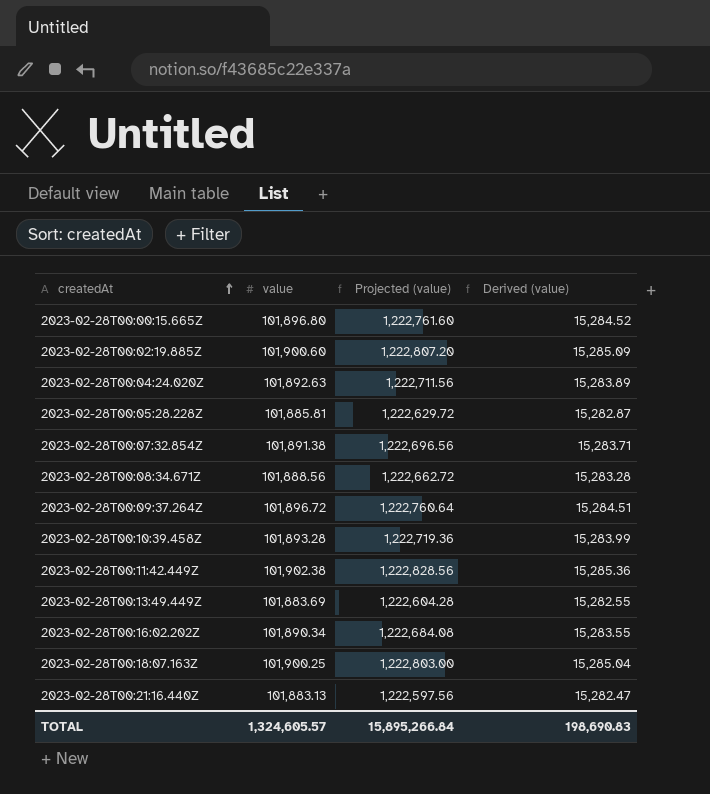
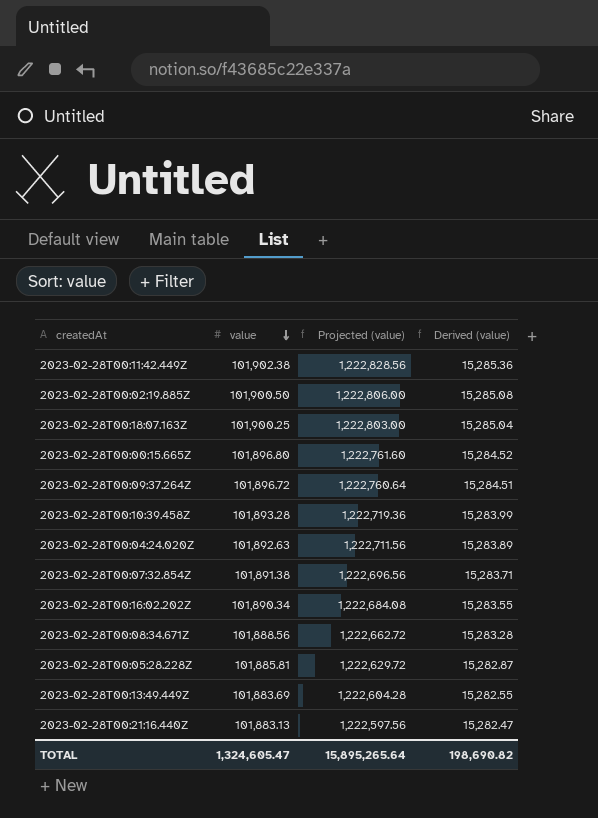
row order: createdAt ascending -> value descending
2023-02-28T00:02:19.885Z | value: 101,900.60 -> 101,900.50
2023-02-28T00:02:19.885Z | Projected (value): 1,222,807.20 -> 1,222,806.00
2023-02-28T00:02:19.885Z | Derived (value): 15,285.09 -> 15,285.08
TOTAL | value: 1,324,605.57 -> 1,324,605.47
TOTAL | Projected (value): 15,895,266.84 -> 15,895,265.64
TOTAL | Derived (value): 198,690.83 -> 198,690.82

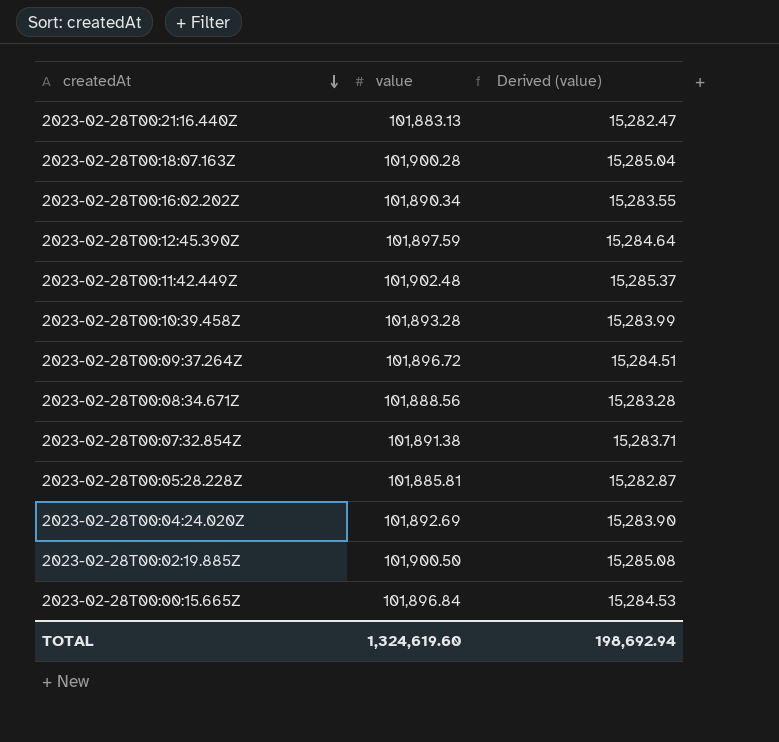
row order: value descending -> createdAt descending
column Projected (value) | formula: [value] * 12 -> none
row 2023-02-28T00:13:49.449Z: 101,883.69 | 1,222,604.28 | 15,282.55 -> none
2023-02-28T00:18:07.163Z | value: 101,900.25 -> 101,900.28
row 2023-02-28T00:12:45.390Z: none -> 101,897.59 | 15,284.64
2023-02-28T00:11:42.449Z | value: 101,902.38 -> 101,902.48
2023-02-28T00:11:42.449Z | Derived (value): 15,285.36 -> 15,285.37
2023-02-28T00:04:24.020Z | value: 101,892.63 -> 101,892.69
2023-02-28T00:04:24.020Z | Derived (value): 15,283.89 -> 15,283.90
2023-02-28T00:00:15.665Z | value: 101,896.80 -> 101,896.84
2023-02-28T00:00:15.665Z | Derived (value): 15,284.52 -> 15,284.53
TOTAL | value: 1,324,605.47 -> 1,324,619.60
TOTAL | Derived (value): 198,690.82 -> 198,692.94

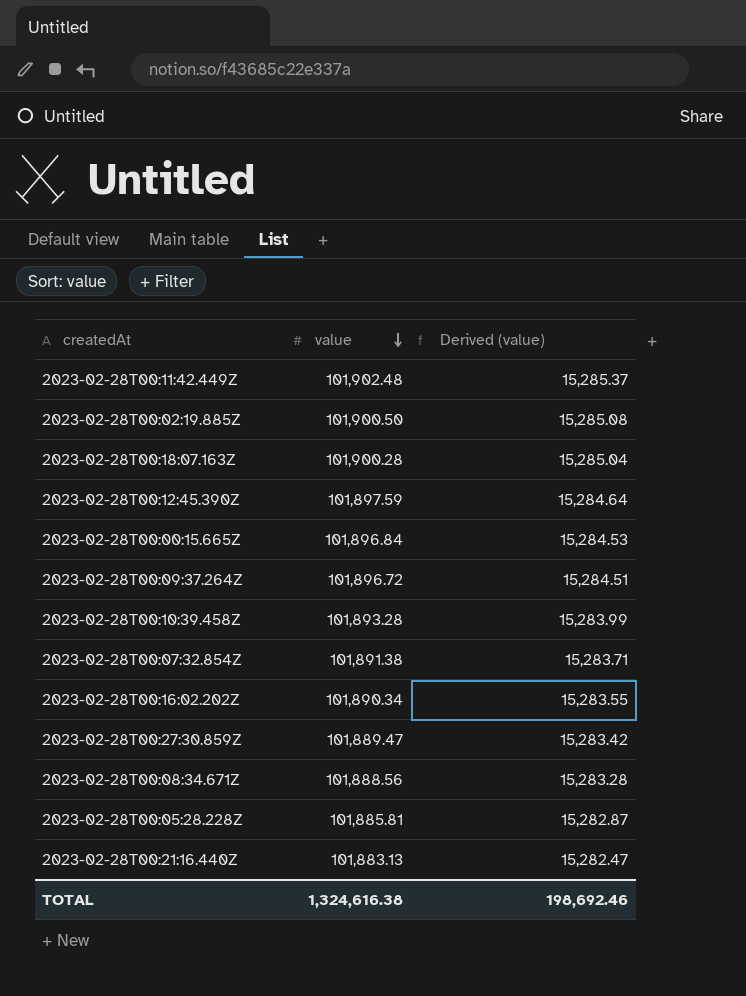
row order: createdAt descending -> value descending
row 2023-02-28T00:04:24.020Z: 101,892.69 | 15,283.90 -> none
row 2023-02-28T00:27:30.859Z: none -> 101,889.47 | 15,283.42
TOTAL | value: 1,324,619.60 -> 1,324,616.38
TOTAL | Derived (value): 198,692.94 -> 198,692.46

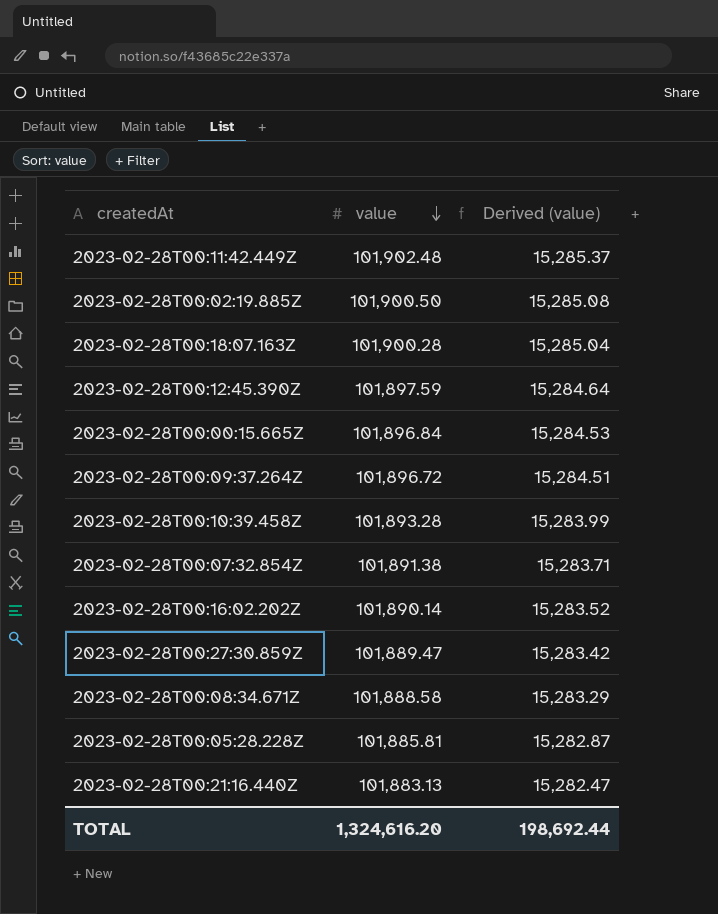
2023-02-28T00:16:02.202Z | value: 101,890.34 -> 101,890.14
2023-02-28T00:16:02.202Z | Derived (value): 15,283.55 -> 15,283.52
2023-02-28T00:08:34.671Z | value: 101,888.56 -> 101,888.58
2023-02-28T00:08:34.671Z | Derived (value): 15,283.28 -> 15,283.29
TOTAL | value: 1,324,616.38 -> 1,324,616.20
TOTAL | Derived (value): 198,692.46 -> 198,692.44

